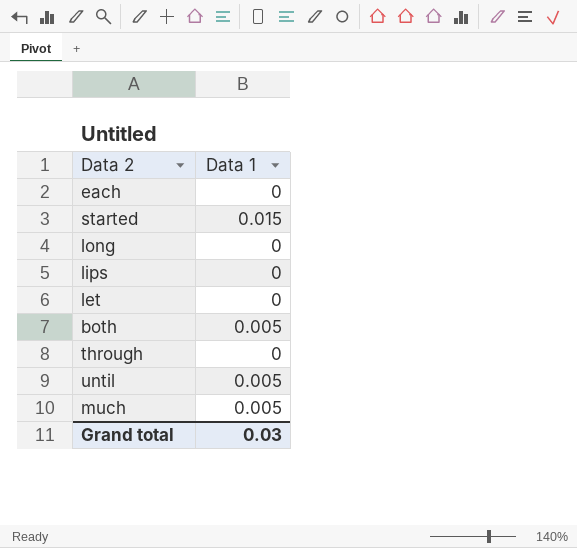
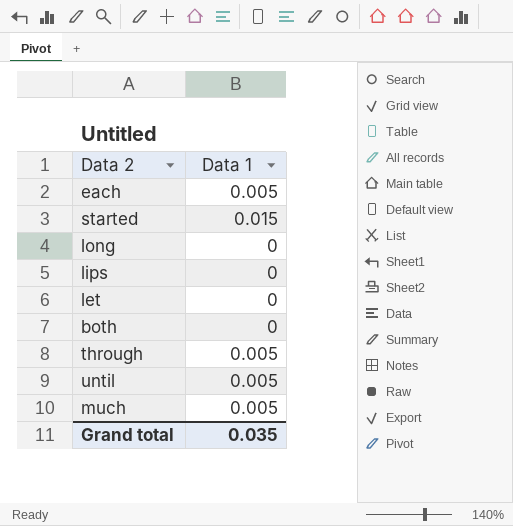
each | Data 1: 0 -> 0.005
both | Data 1: 0.005 -> 0
through | Data 1: 0 -> 0.005
Grand total | Data 1: 0.03 -> 0.035

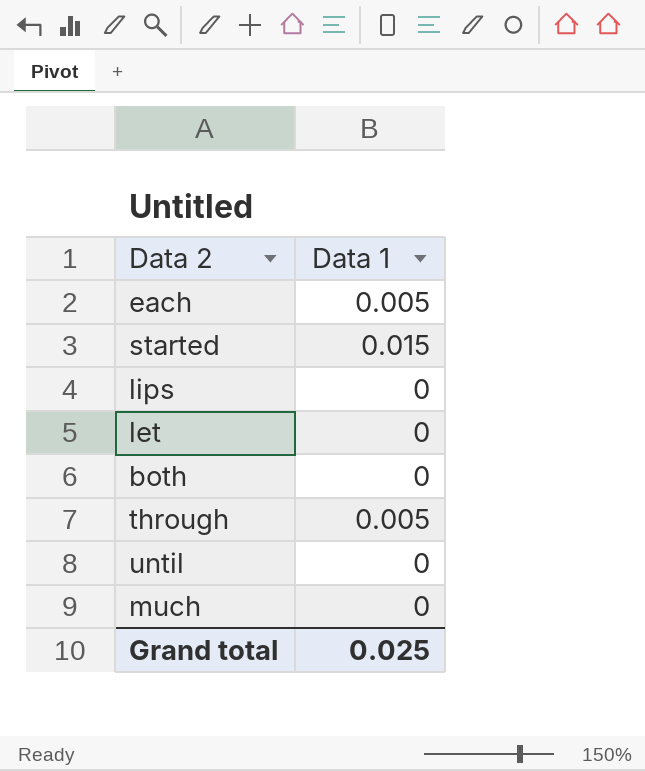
row long: 0 -> none
until | Data 1: 0.005 -> 0
much | Data 1: 0.005 -> 0
Grand total | Data 1: 0.035 -> 0.025

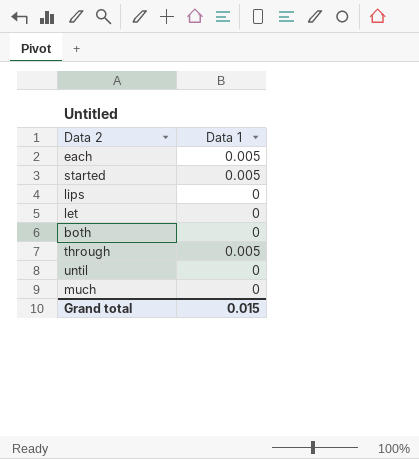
started | Data 1: 0.015 -> 0.005
Grand total | Data 1: 0.025 -> 0.015

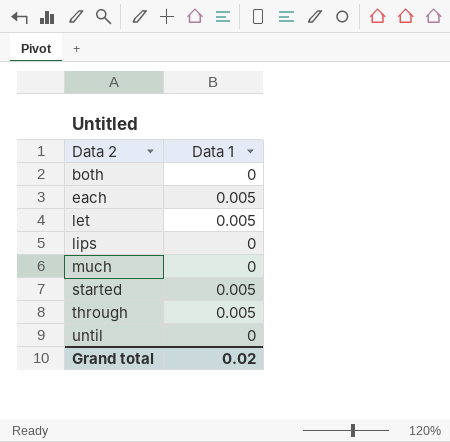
row order: none -> Data 2 ascending
let | Data 1: 0 -> 0.005
Grand total | Data 1: 0.015 -> 0.02

